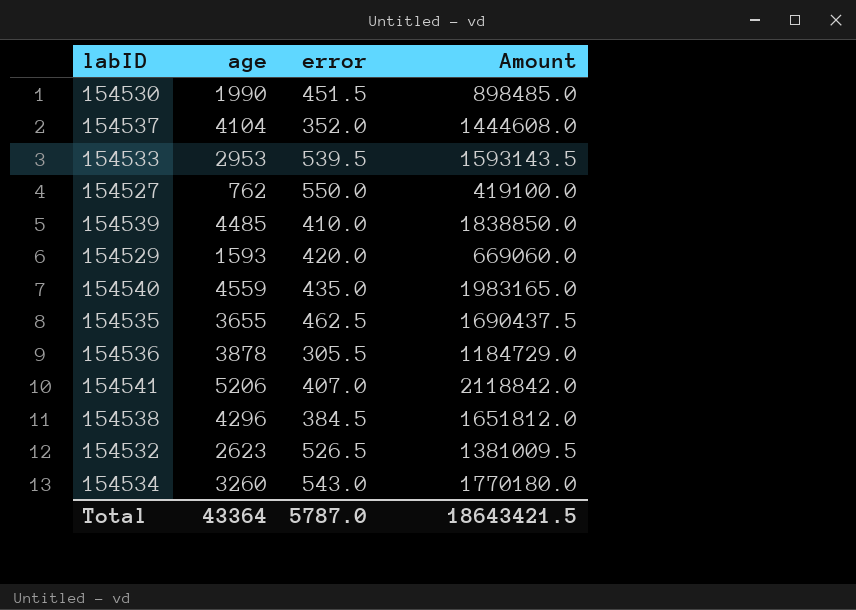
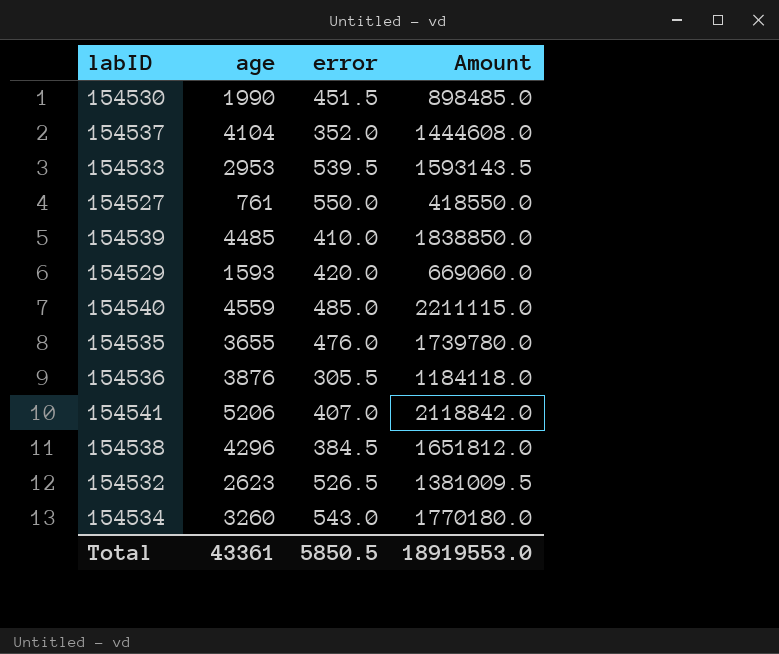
154527 | age: 762 -> 761
154527 | Amount: 419100.0 -> 418550.0
154540 | error: 435.0 -> 485.0
154540 | Amount: 1983165.0 -> 2211115.0
154535 | error: 462.5 -> 476.0
154535 | Amount: 1690437.5 -> 1739780.0
154536 | age: 3878 -> 3876
154536 | Amount: 1184729.0 -> 1184118.0
Total | age: 43364 -> 43361
Total | error: 5787.0 -> 5850.5
Total | Amount: 18643421.5 -> 18919553.0

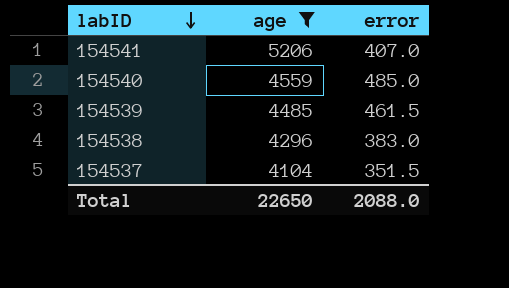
filter: none -> age >= 4104
row order: none -> labID descending
column Amount | formula: [age] * [error] -> none
154539 | error: 410.0 -> 461.5
154538 | error: 384.5 -> 383.0
154537 | error: 352.0 -> 351.5
Total | age: 43361 -> 22650
Total | error: 5850.5 -> 2088.0

